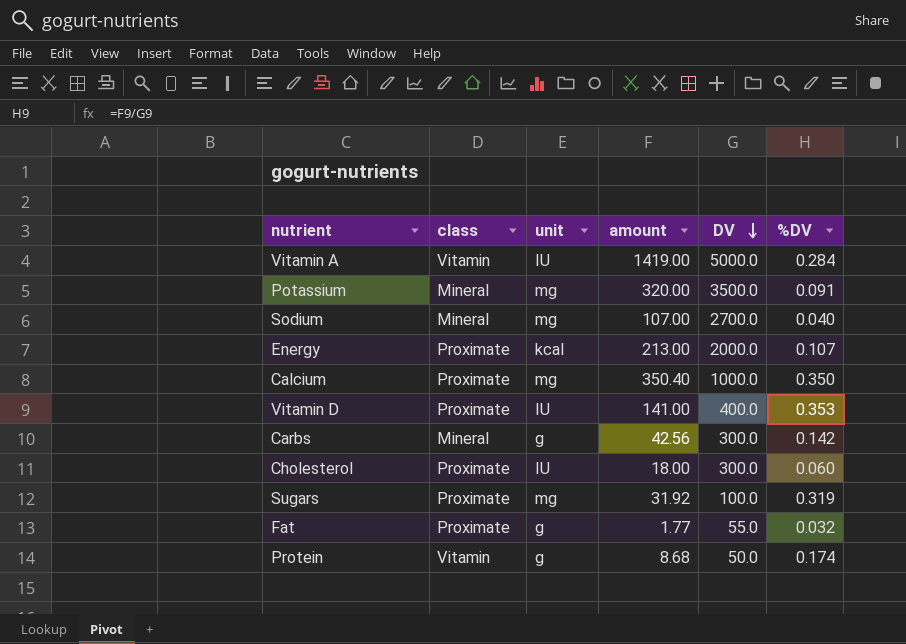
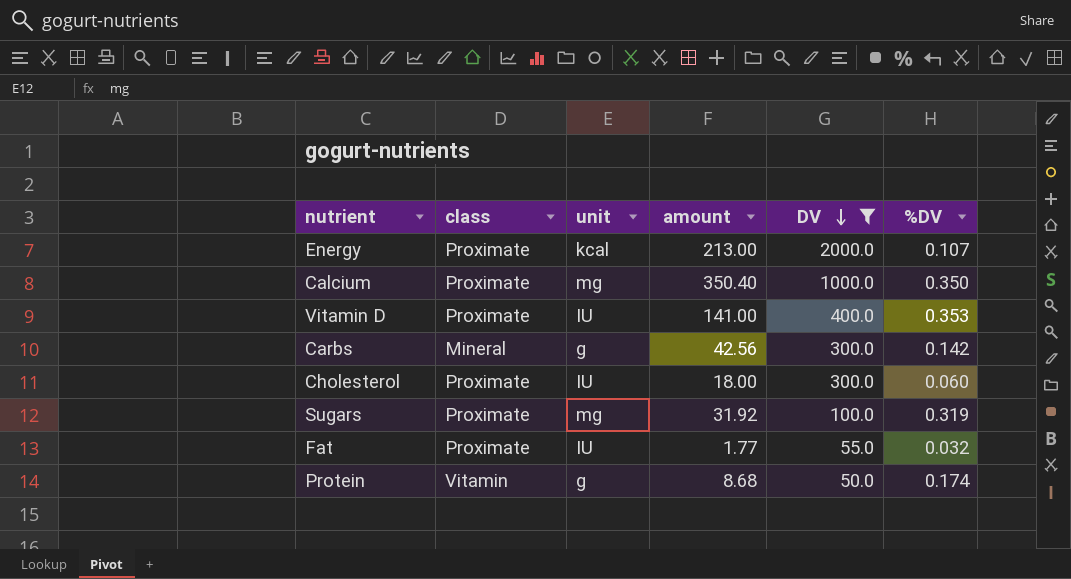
filter: none -> DV <= 2000.0
Fat | unit: g -> IU

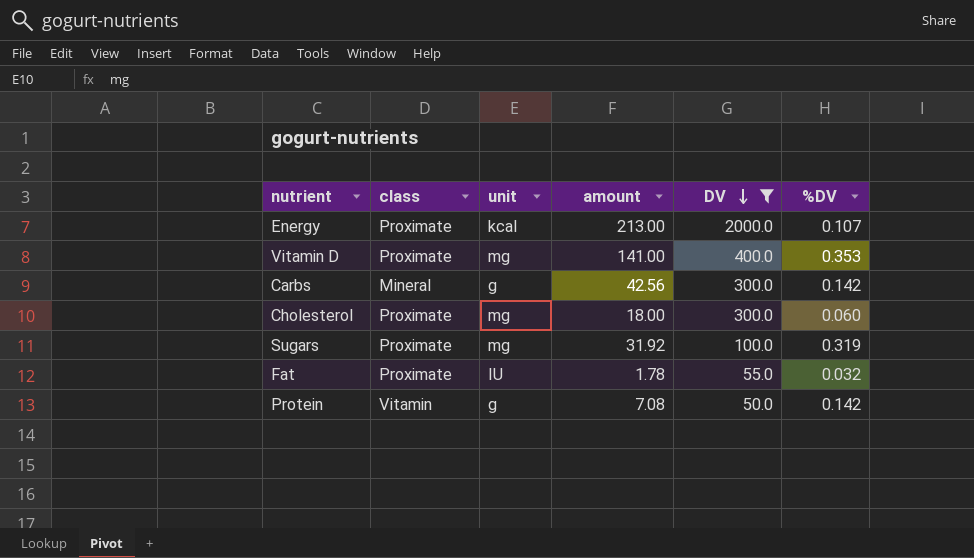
row Calcium: Proximate | mg | 350.40 | 1000.0 | 0.350 -> none
Vitamin D | unit: IU -> mg
Cholesterol | unit: IU -> mg
Fat | amount: 1.77 -> 1.78
Protein | amount: 8.68 -> 7.08
Protein | %DV: 0.174 -> 0.142

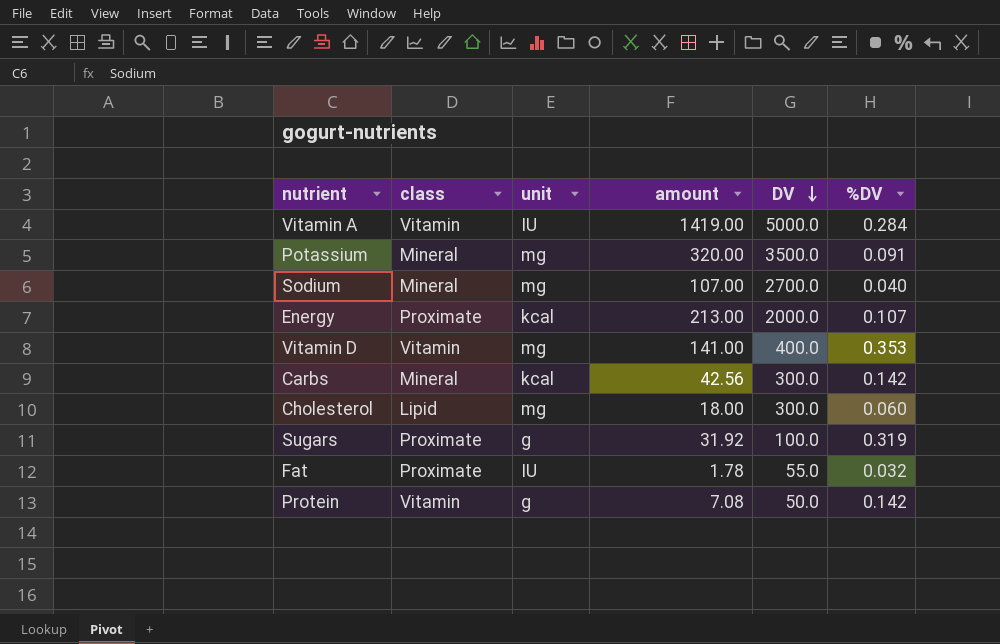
filter: DV <= 2000.0 -> none
Vitamin D | class: Proximate -> Vitamin
Carbs | unit: g -> kcal
Cholesterol | class: Proximate -> Lipid
Sugars | unit: mg -> g

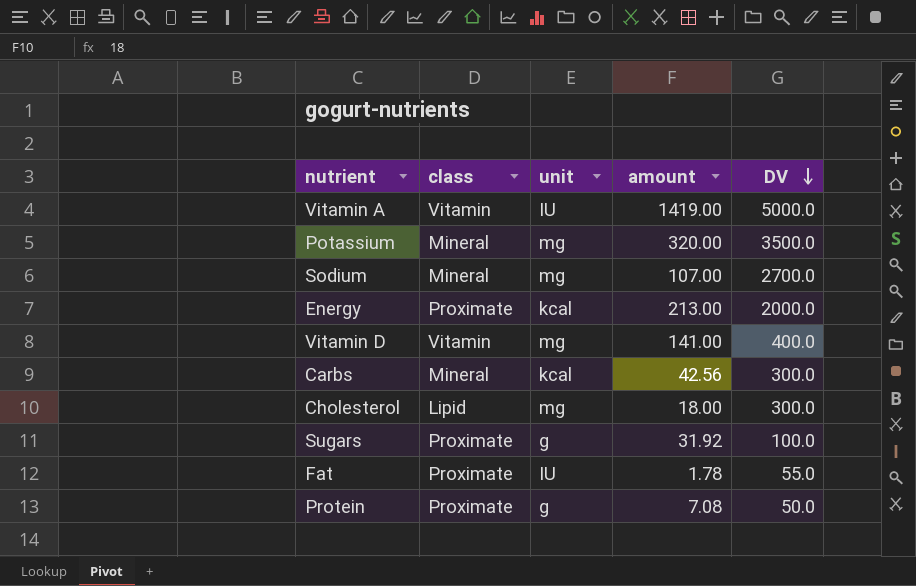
column %DV | formula: [amount] / [DV] -> none
Protein | class: Vitamin -> Proximate

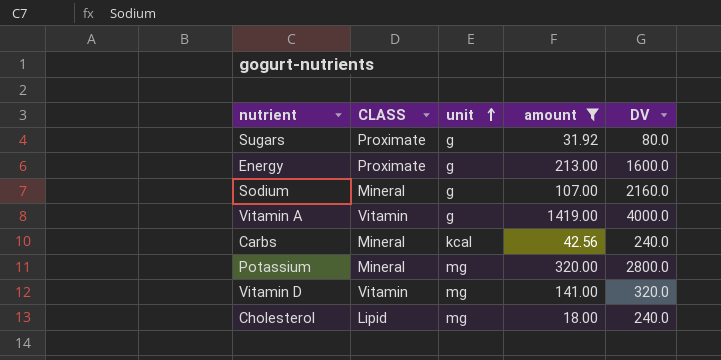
filter: none -> amount >= 18.00
row order: DV descending -> unit ascending
column name: class -> CLASS
Sugars | DV: 100.0 -> 80.0
Energy | unit: kcal -> g
Energy | DV: 2000.0 -> 1600.0
Sodium | unit: mg -> g
Sodium | DV: 2700.0 -> 2160.0
Vitamin A | unit: IU -> g
Vitamin A | DV: 5000.0 -> 4000.0
Carbs | DV: 300.0 -> 240.0
Potassium | DV: 3500.0 -> 2800.0
Vitamin D | DV: 400.0 -> 320.0
Cholesterol | DV: 300.0 -> 240.0

